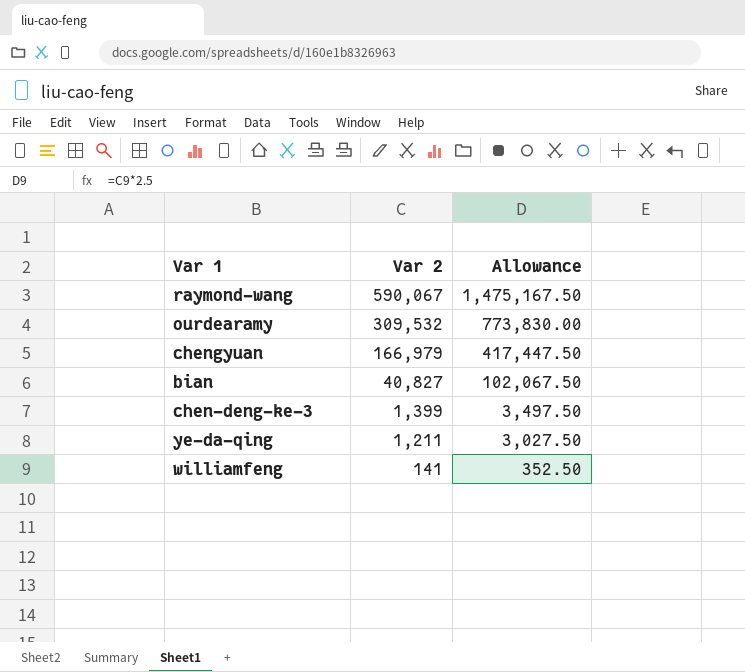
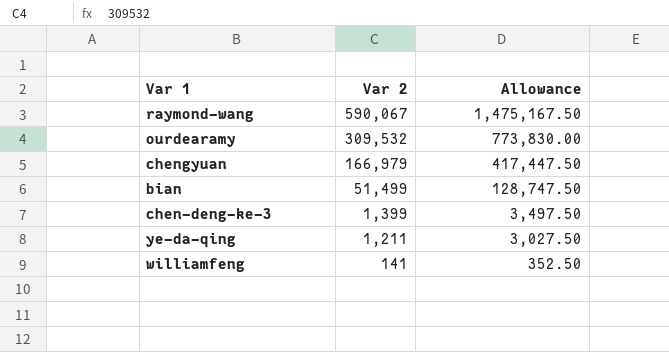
bian | Var 2: 40,827 -> 51,499
bian | Allowance: 102,067.50 -> 128,747.50

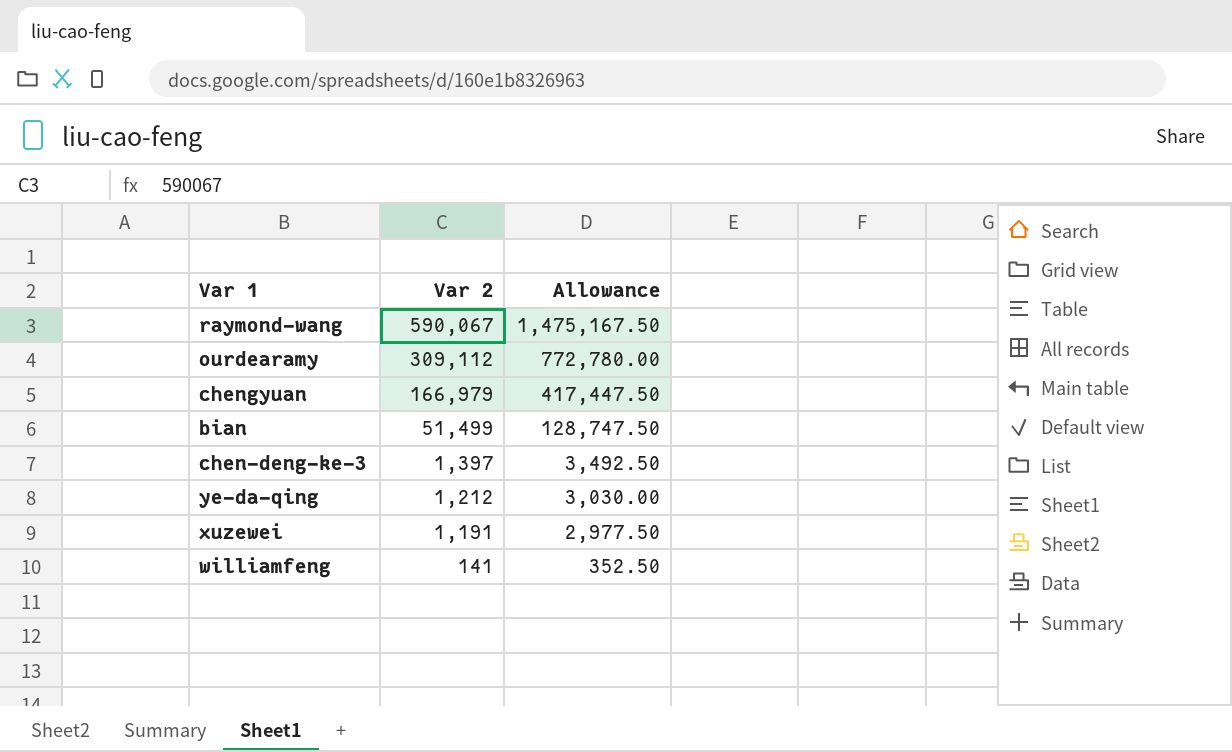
ourdearamy | Var 2: 309,532 -> 309,112
ourdearamy | Allowance: 773,830.00 -> 772,780.00
chen-deng-ke-3 | Var 2: 1,399 -> 1,397
chen-deng-ke-3 | Allowance: 3,497.50 -> 3,492.50
ye-da-qing | Var 2: 1,211 -> 1,212
ye-da-qing | Allowance: 3,027.50 -> 3,030.00
row xuzewei: none -> 1,191 | 2,977.50

